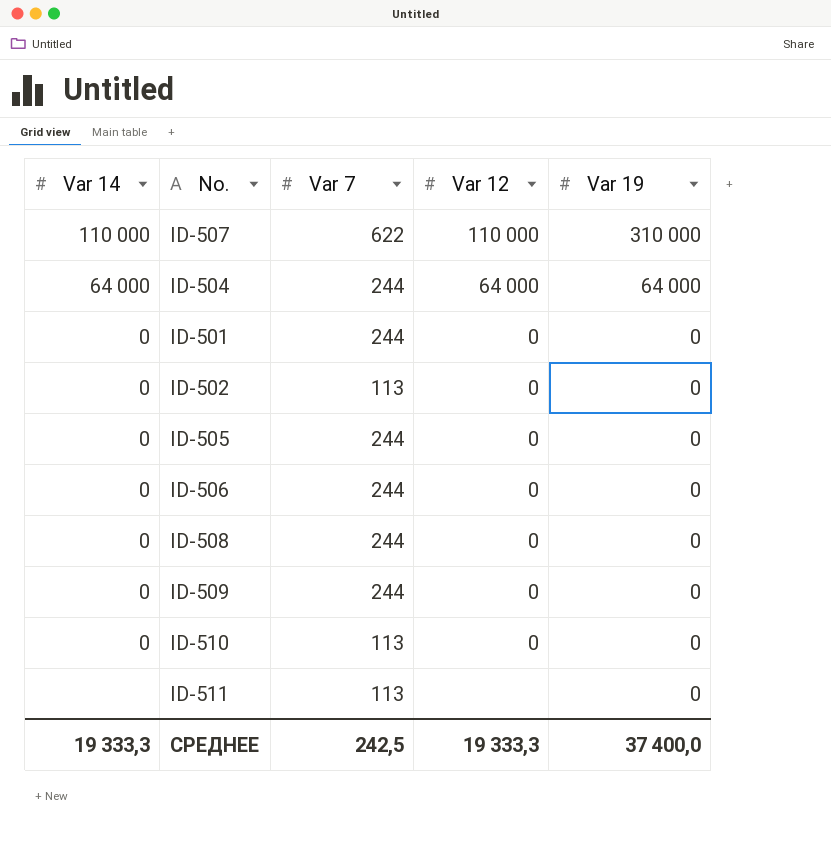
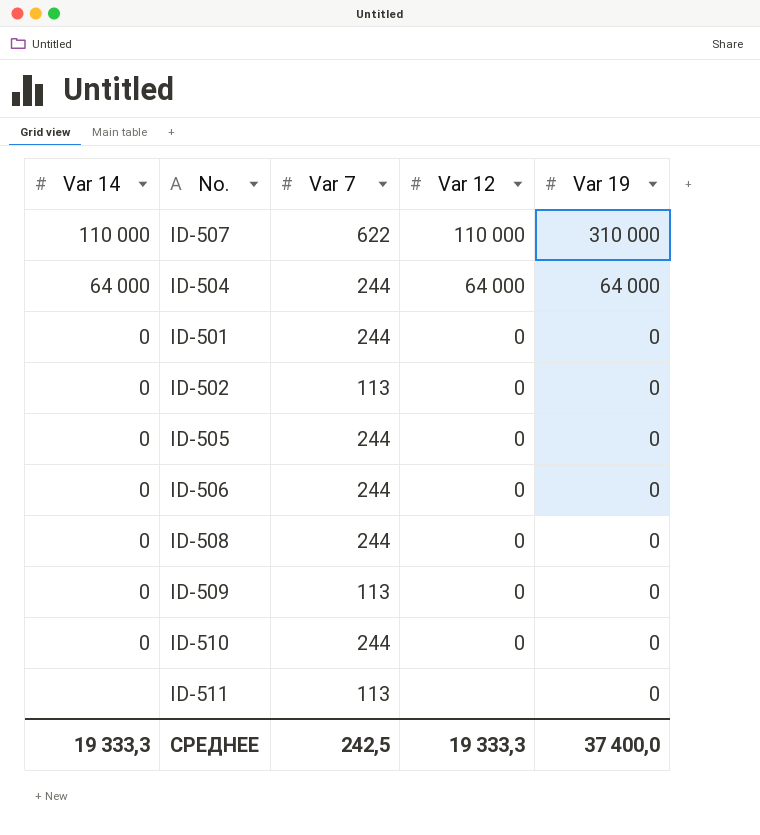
ID-509 | Var 7: 244 -> 113
ID-510 | Var 7: 113 -> 244

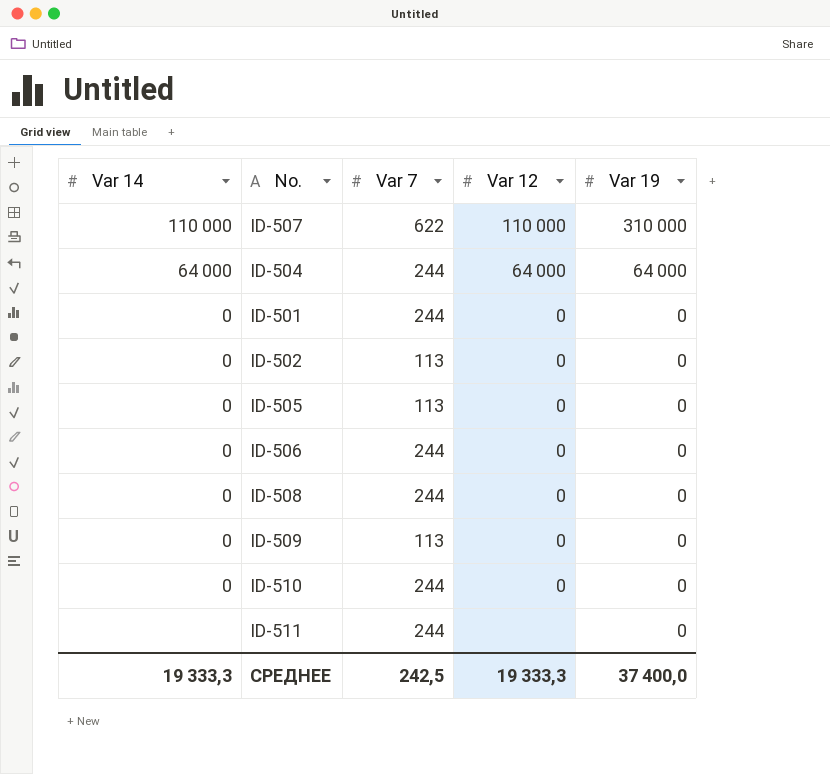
ID-505 | Var 7: 244 -> 113
ID-511 | Var 7: 113 -> 244

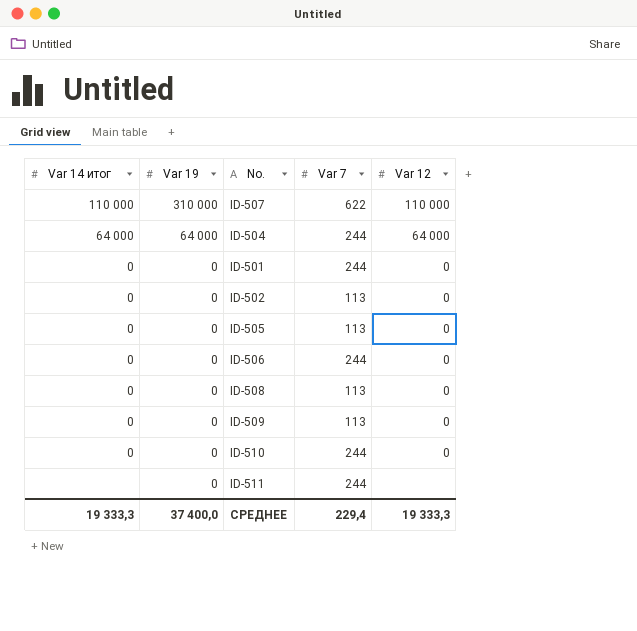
column name: Var 14 -> Var 14 итог
column Var 19 | position: 5 -> 2
ID-508 | Var 7: 244 -> 113
СРЕДНЕЕ | Var 7: 242,5 -> 229,4

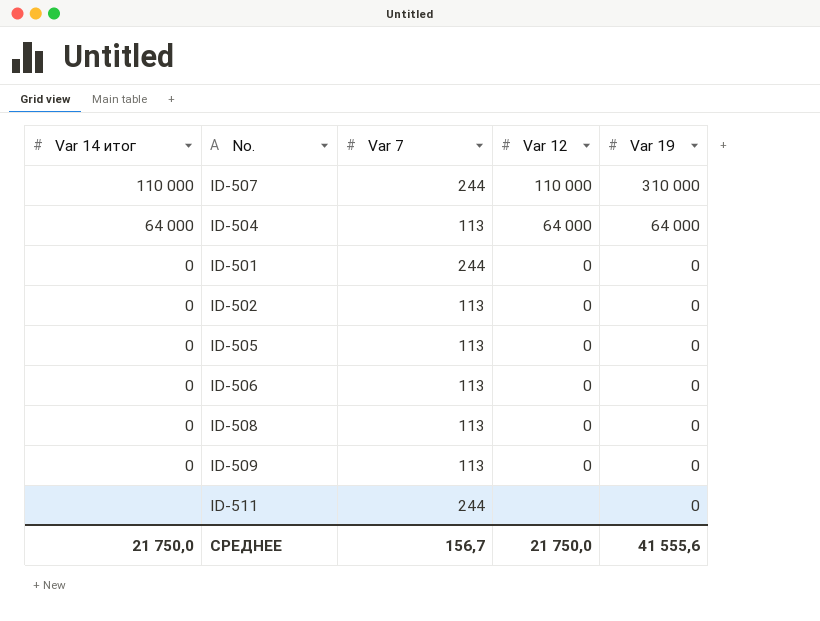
column Var 19 | position: 2 -> 5
row ID-510: 0 | 0 | 244 | 0 -> none
ID-507 | Var 7: 622 -> 244
ID-504 | Var 7: 244 -> 113
ID-506 | Var 7: 244 -> 113
СРЕДНЕЕ | Var 14 итог: 19 333,3 -> 21 750,0
СРЕДНЕЕ | Var 7: 229,4 -> 156,7
СРЕДНЕЕ | Var 12: 19 333,3 -> 21 750,0
СРЕДНЕЕ | Var 19: 37 400,0 -> 41 555,6

